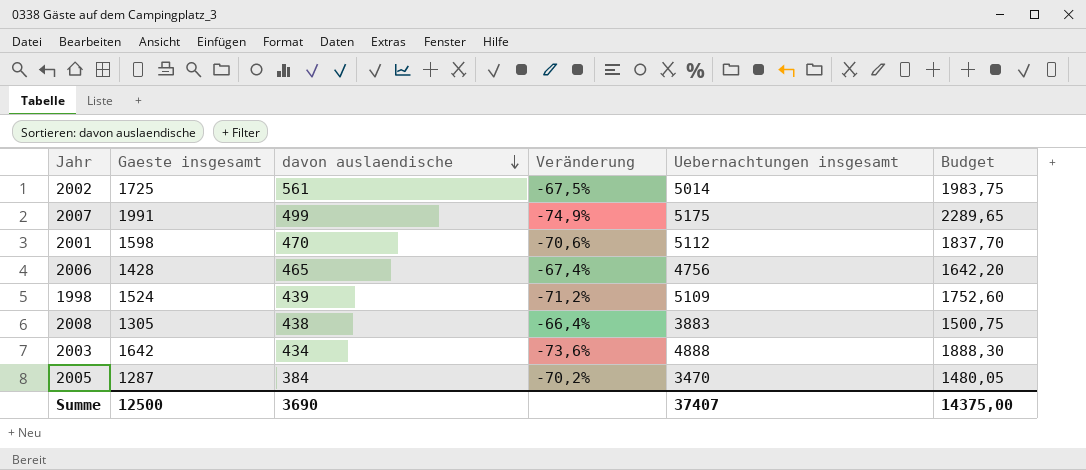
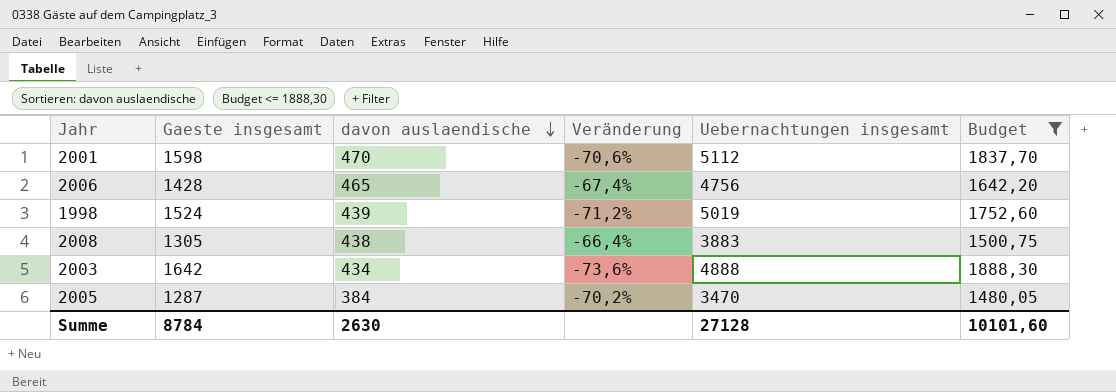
filter: none -> Budget <= 1888,30
1998 | Uebernachtungen insgesamt: 5109 -> 5019
Summe | Gaeste insgesamt: 12500 -> 8784
Summe | davon auslaendische: 3690 -> 2630
Summe | Uebernachtungen insgesamt: 37407 -> 27128
Summe | Budget: 14375,00 -> 10101,60

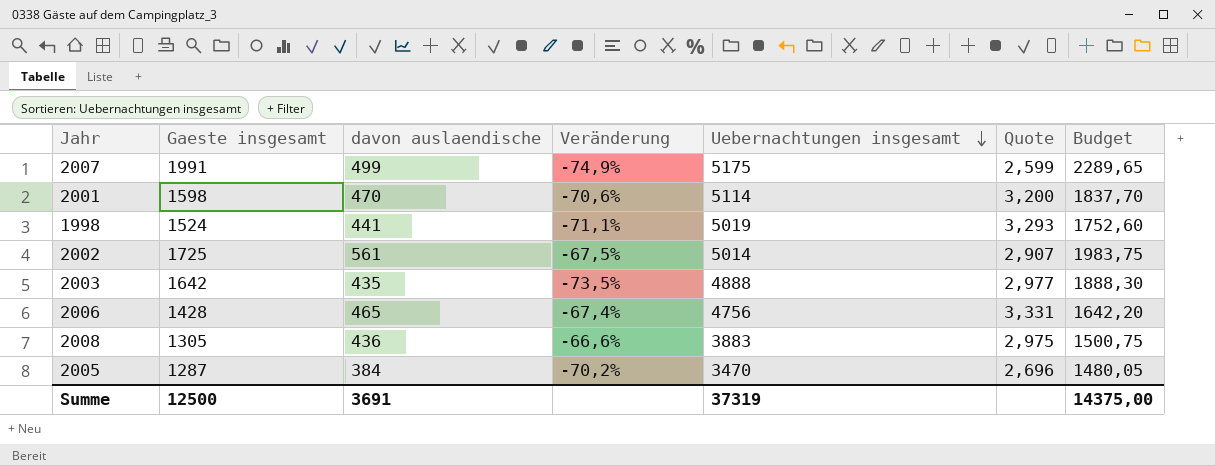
filter: Budget <= 1888,30 -> none
row order: davon auslaendische descending -> Uebernachtungen insgesamt descending
column Quote | formula: none -> [Uebernachtungen insgesamt] / [Gaeste insgesamt]
2001 | Uebernachtungen insgesamt: 5112 -> 5114
1998 | davon auslaendische: 439 -> 441
1998 | Veränderung: -71,2% -> -71,1%
2003 | davon auslaendische: 434 -> 435
2003 | Veränderung: -73,6% -> -73,5%
2008 | davon auslaendische: 438 -> 436
2008 | Veränderung: -66,4% -> -66,6%
Summe | Gaeste insgesamt: 8784 -> 12500
Summe | davon auslaendische: 2630 -> 3691
Summe | Uebernachtungen insgesamt: 27128 -> 37319
Summe | Budget: 10101,60 -> 14375,00

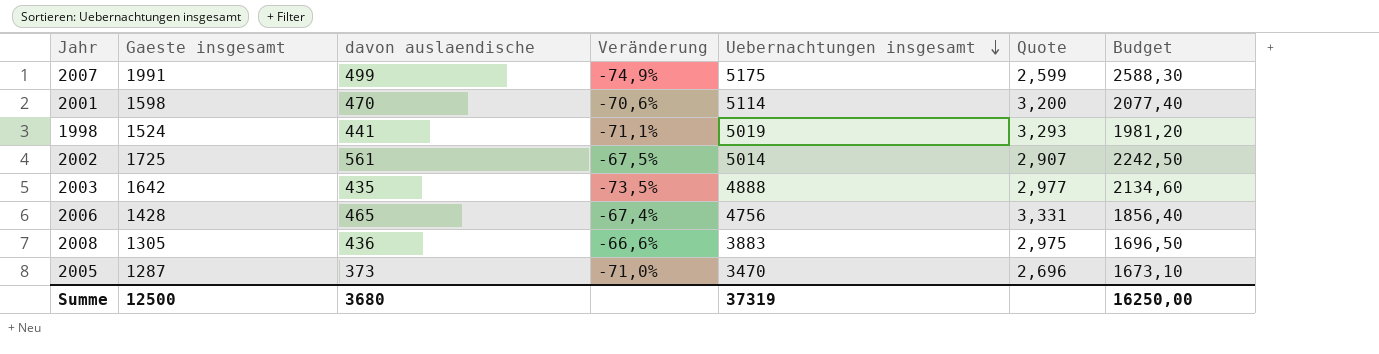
column Budget | formula: [Gaeste insgesamt] * 1,15 -> [Gaeste insgesamt] * 1,3
2005 | davon auslaendische: 384 -> 373
2005 | Veränderung: -70,2% -> -71,0%
Summe | davon auslaendische: 3691 -> 3680
Summe | Budget: 14375,00 -> 16250,00

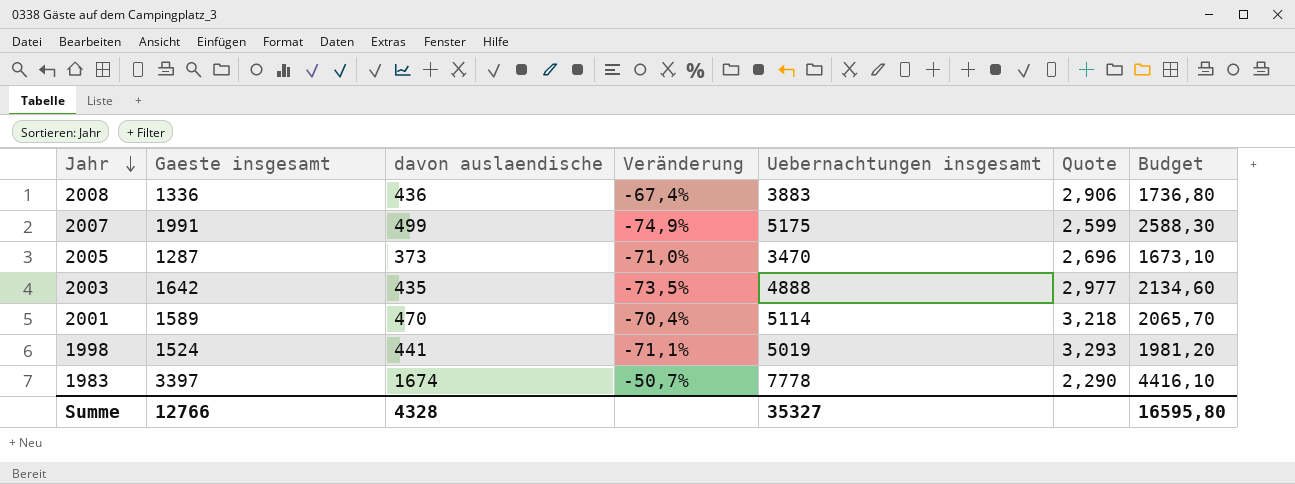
row order: Uebernachtungen insgesamt descending -> Jahr descending
row 2002: 1725 | 561 | -67,5% | 5014 | 2,907 | 2242,50 -> none
row 2006: 1428 | 465 | -67,4% | 4756 | 3,331 | 1856,40 -> none
2008 | Gaeste insgesamt: 1305 -> 1336
2008 | Veränderung: -66,6% -> -67,4%
2008 | Quote: 2,975 -> 2,906
2008 | Budget: 1696,50 -> 1736,80
2001 | Gaeste insgesamt: 1598 -> 1589
2001 | Veränderung: -70,6% -> -70,4%
2001 | Quote: 3,200 -> 3,218
2001 | Budget: 2077,40 -> 2065,70
row 1983: none -> 3397 | 1674 | -50,7% | 7778 | 2,290 | 4416,10
Summe | Gaeste insgesamt: 12500 -> 12766
Summe | davon auslaendische: 3680 -> 4328
Summe | Uebernachtungen insgesamt: 37319 -> 35327
Summe | Budget: 16250,00 -> 16595,80

